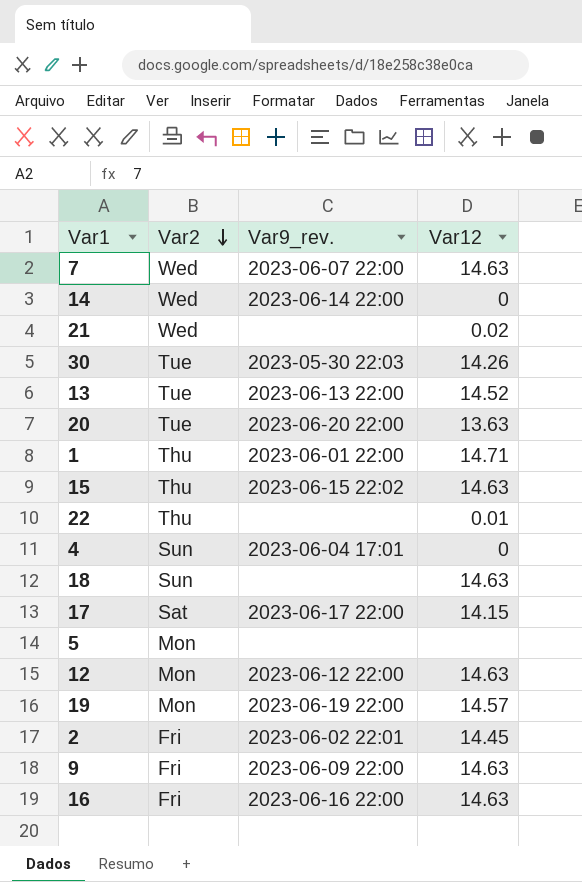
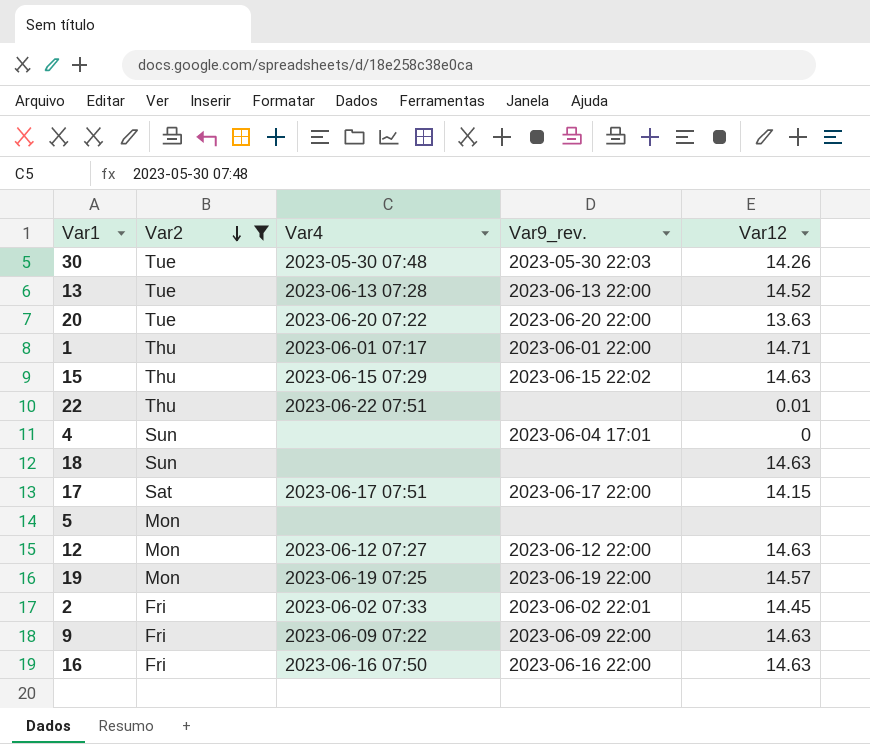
filter: none -> Var2 != Wed
column Var4 | position: none -> 3

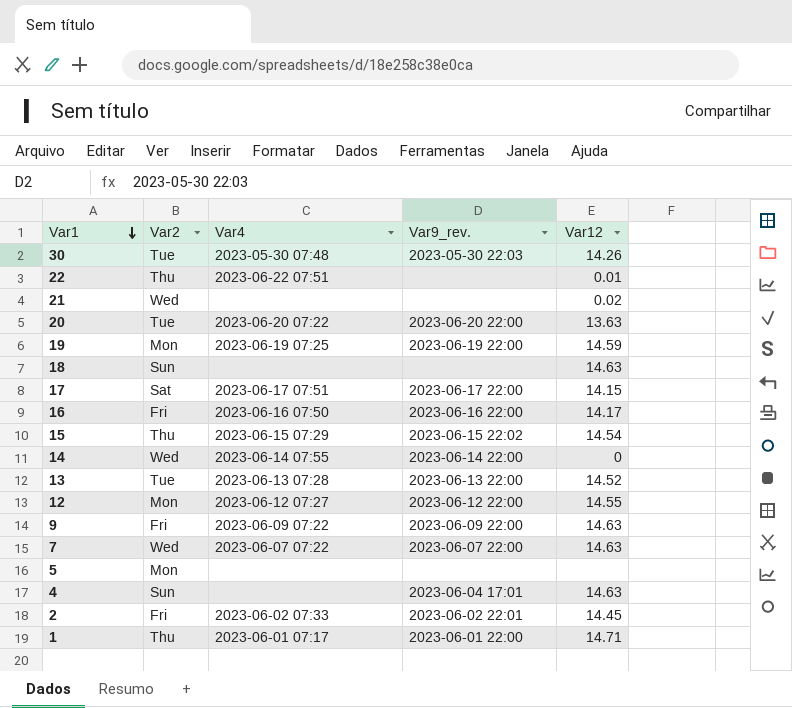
filter: Var2 != Wed -> none
row order: Var2 descending -> Var1 descending
19 | Var12: 14.57 -> 14.59
16 | Var12: 14.63 -> 14.17
15 | Var12: 14.63 -> 14.54
12 | Var12: 14.63 -> 14.55
4 | Var12: 0 -> 14.63

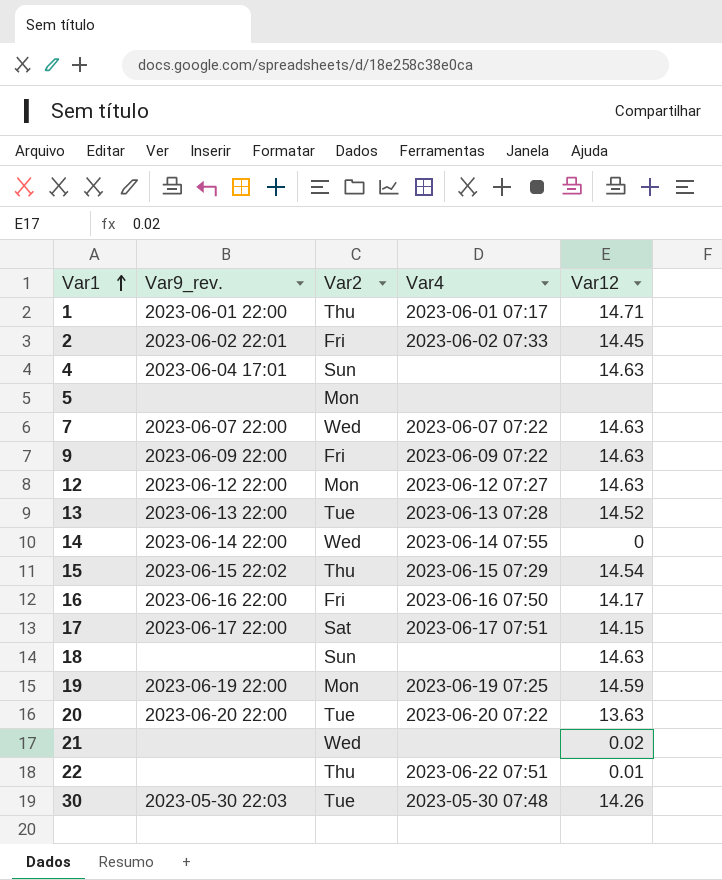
row order: Var1 descending -> Var1 ascending
column Var9_rev. | position: 4 -> 2
12 | Var12: 14.55 -> 14.63

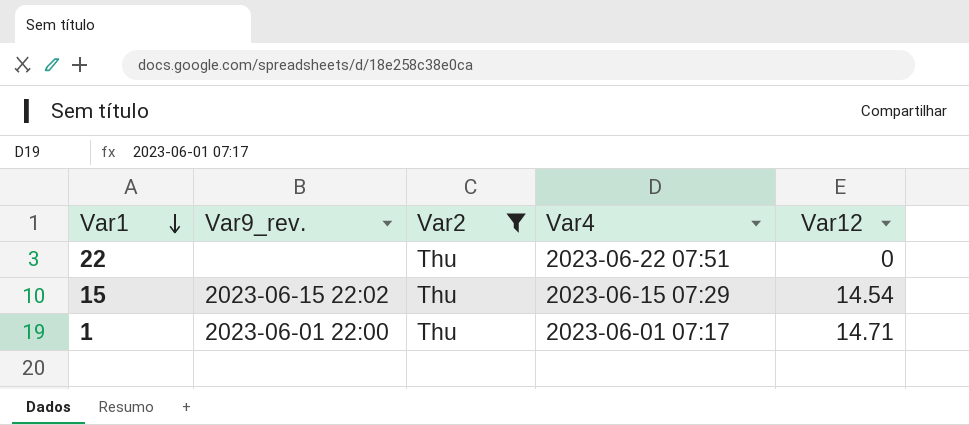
filter: none -> Var2 = Thu
row order: Var1 ascending -> Var1 descending
22 | Var12: 0.01 -> 0

